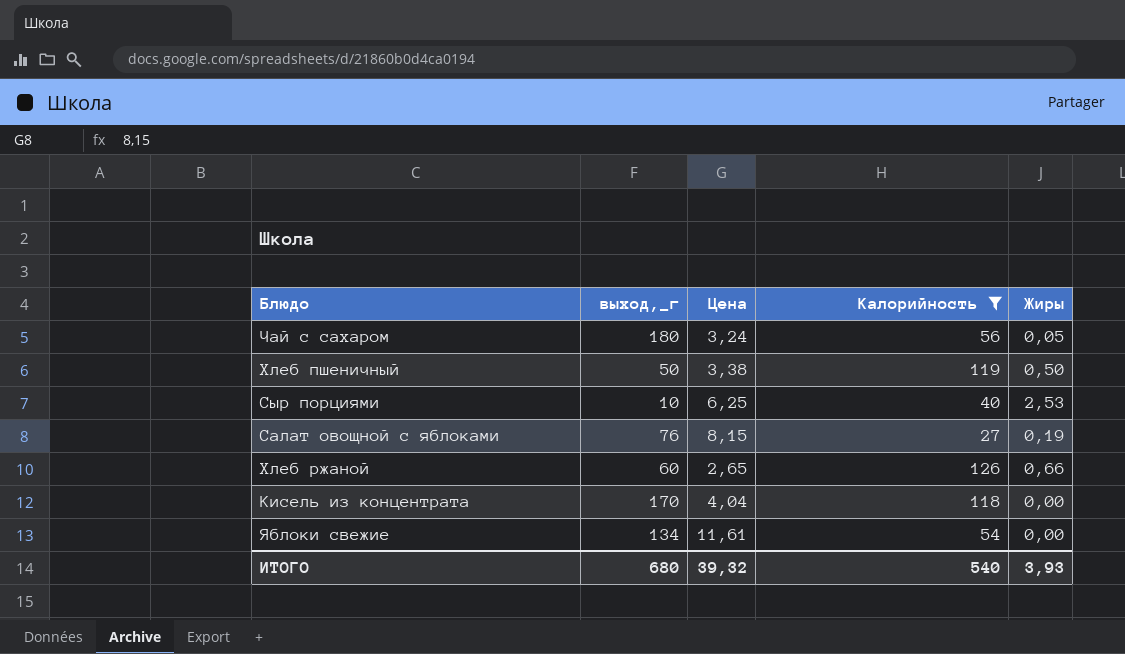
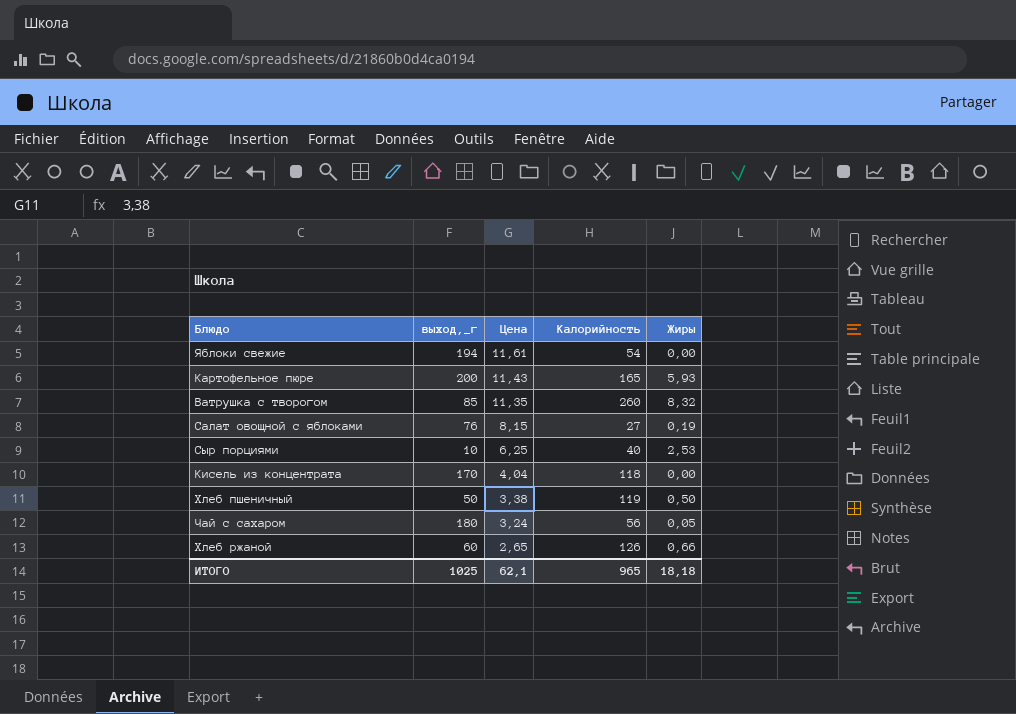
filter: Калорийность <= 126 -> none
row order: none -> Цена descending
Яблоки свежие | выход,_г: 134 -> 194
ИТОГО | выход,_г: 680 -> 1025
ИТОГО | Цена: 39,32 -> 62,1
ИТОГО | Калорийность: 540 -> 965
ИТОГО | Жиры: 3,93 -> 18,18

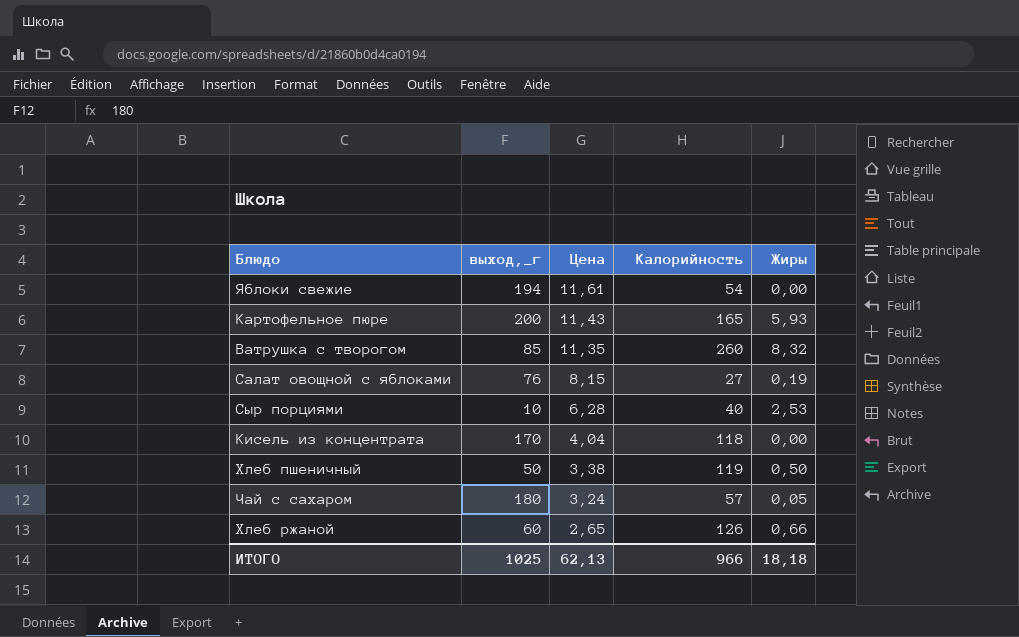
Сыр порциями | Цена: 6,25 -> 6,28
Чай с сахаром | Калорийность: 56 -> 57
ИТОГО | Цена: 62,1 -> 62,13
ИТОГО | Калорийность: 965 -> 966

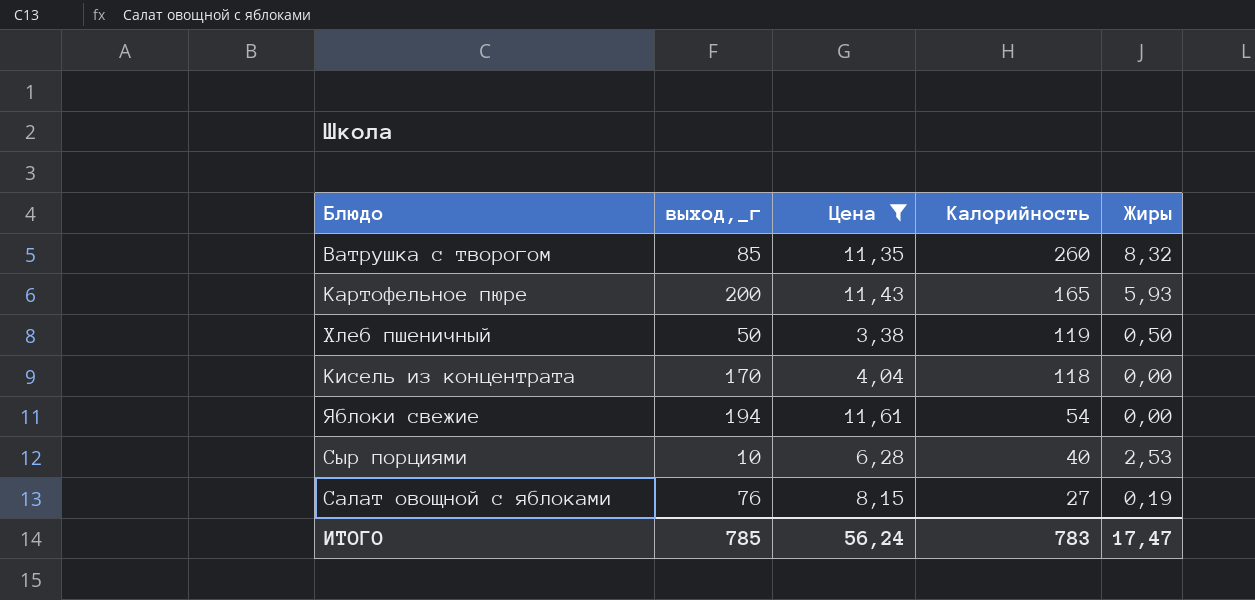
filter: none -> Цена >= 3,38
row order: Цена descending -> Калорийность descending
ИТОГО | выход,_г: 1025 -> 785
ИТОГО | Цена: 62,13 -> 56,24
ИТОГО | Калорийность: 966 -> 783
ИТОГО | Жиры: 18,18 -> 17,47

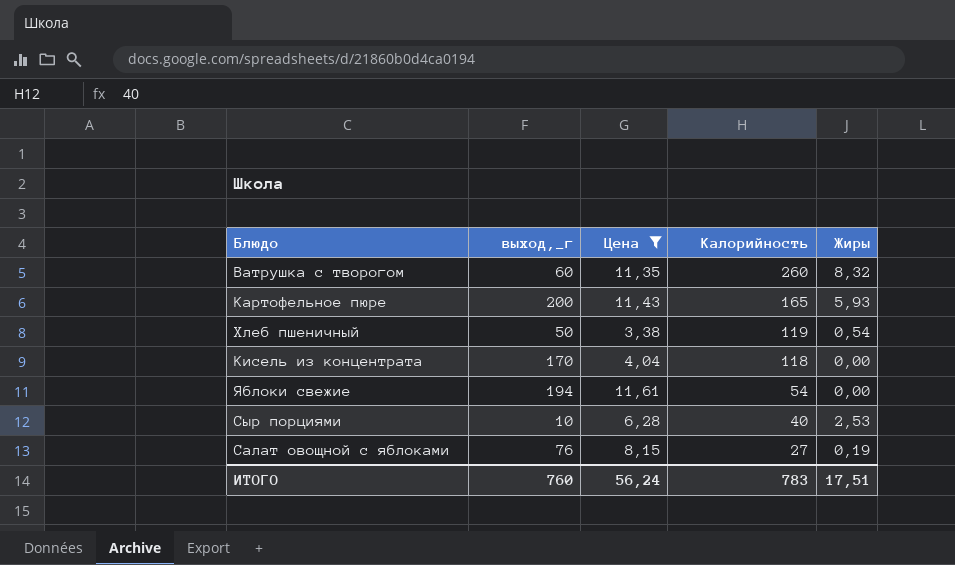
Ватрушка с творогом | выход,_г: 85 -> 60
Хлеб пшеничный | Жиры: 0,50 -> 0,54
ИТОГО | выход,_г: 785 -> 760
ИТОГО | Жиры: 17,47 -> 17,51

